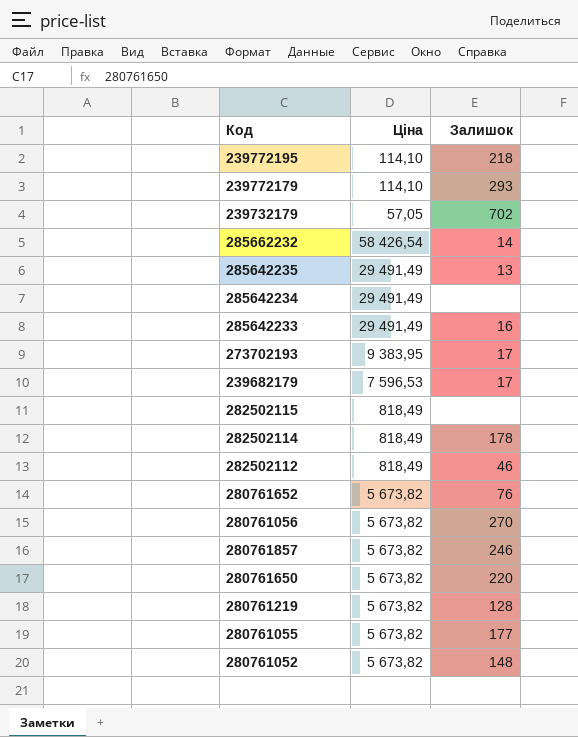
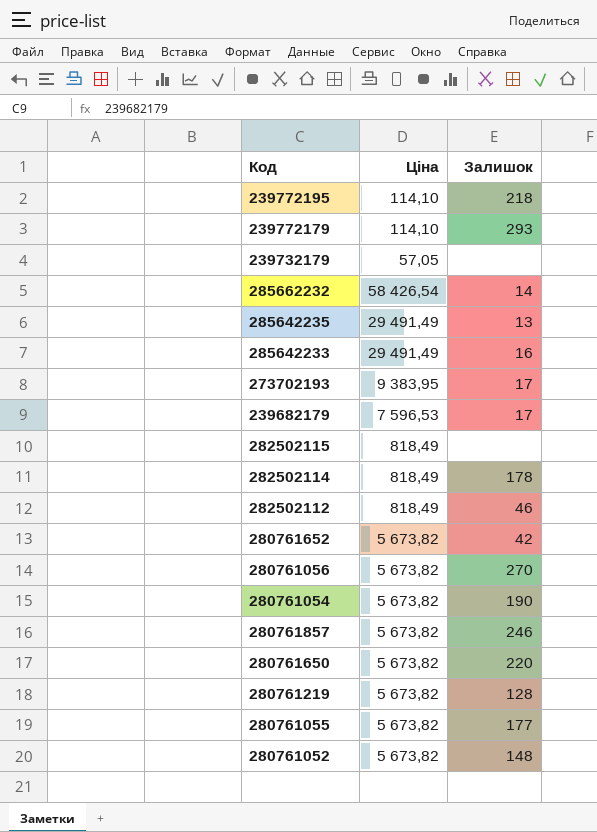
row 285642234: 29 491,49 | none -> none
239732179 | Залишок: 702 -> none
280761652 | Залишок: 76 -> 42
row 280761054: none -> 5 673,82 | 190

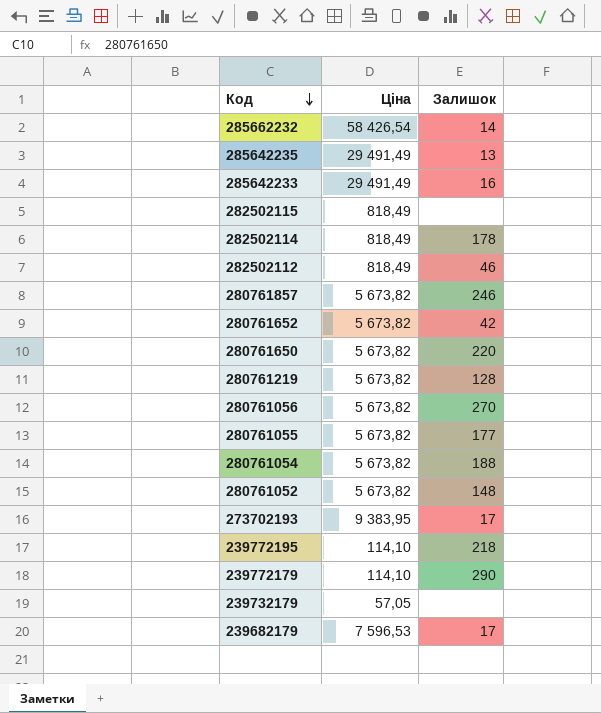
row order: none -> Код descending
280761054 | Залишок: 190 -> 188
239772179 | Залишок: 293 -> 290

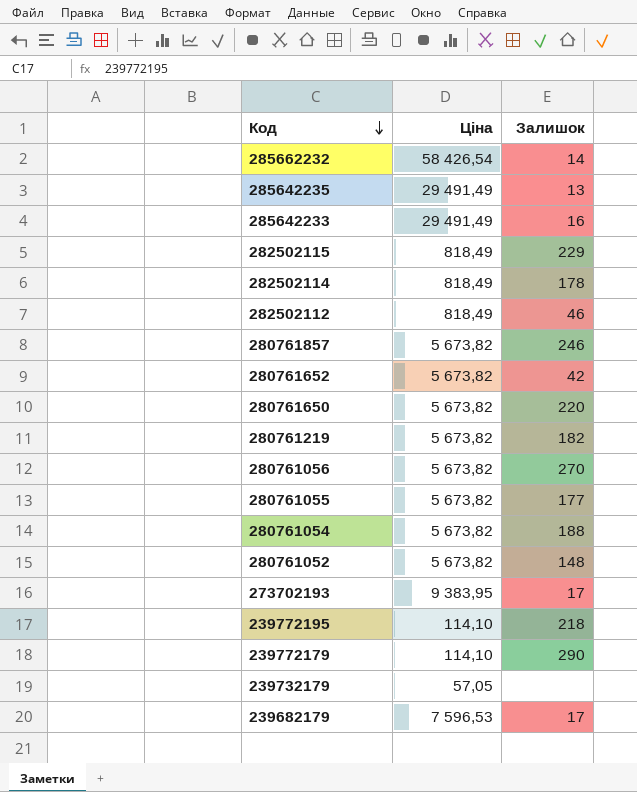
282502115 | Залишок: none -> 229
280761219 | Залишок: 128 -> 182

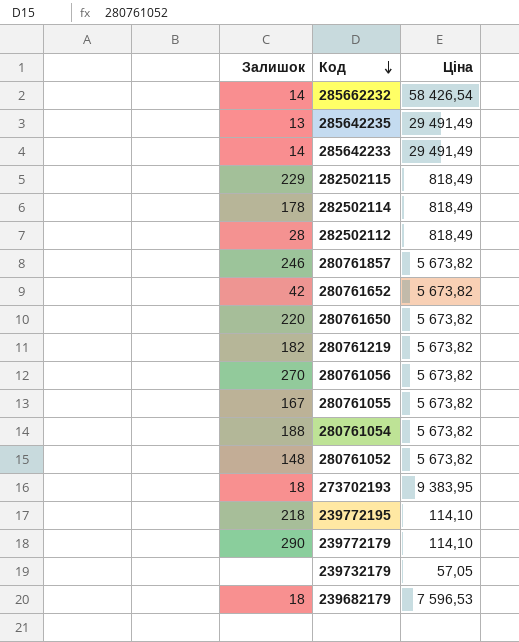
column Залишок | position: 3 -> 1
285642233 | Залишок: 16 -> 14
282502112 | Залишок: 46 -> 28
280761055 | Залишок: 177 -> 167
273702193 | Залишок: 17 -> 18
239682179 | Залишок: 17 -> 18

